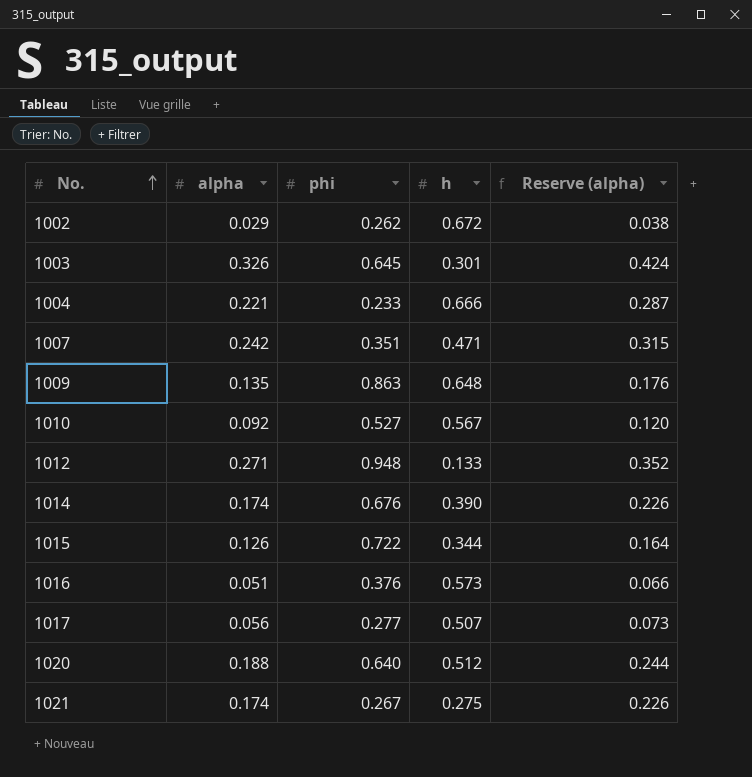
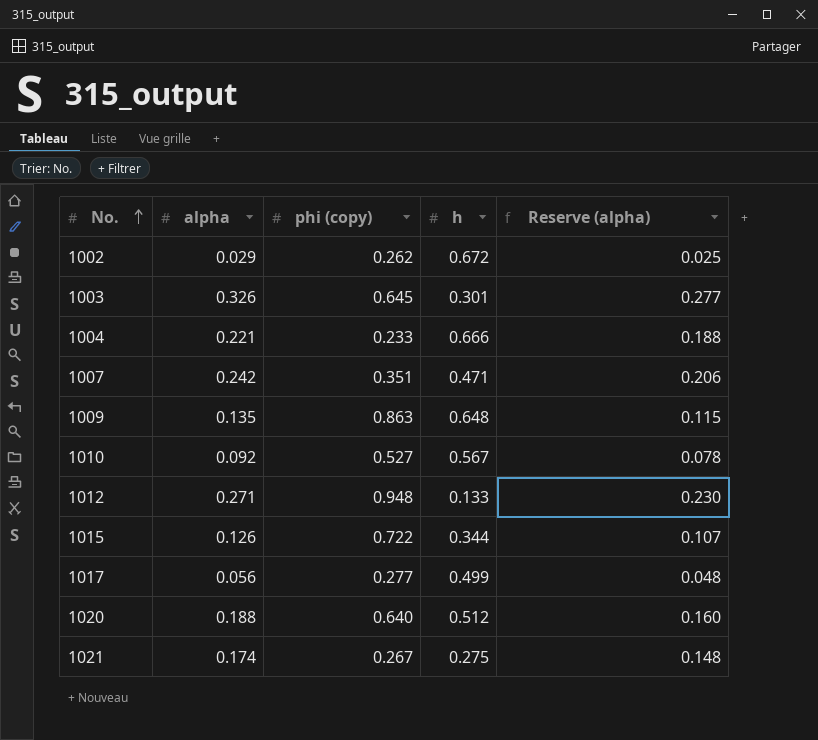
column name: phi -> phi (copy)
column Reserve (alpha) | formula: [alpha] * 1.3 -> [alpha] * 0.85
row 1014: 0.174 | 0.676 | 0.390 | 0.226 -> none
row 1016: 0.051 | 0.376 | 0.573 | 0.066 -> none
1017 | h: 0.507 -> 0.499

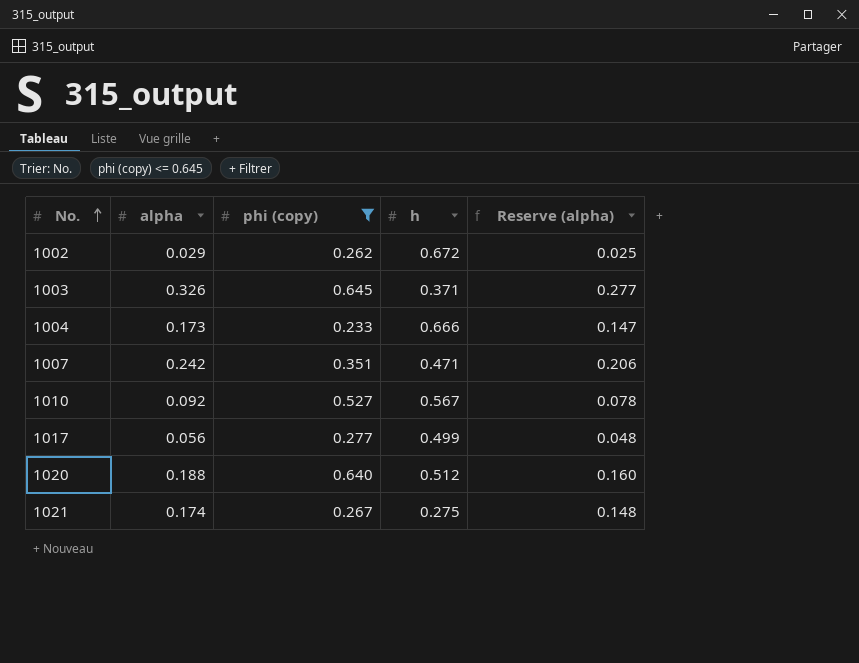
filter: none -> phi (copy) <= 0.645
1003 | h: 0.301 -> 0.371
1004 | alpha: 0.221 -> 0.173
1004 | Reserve (alpha): 0.188 -> 0.147

